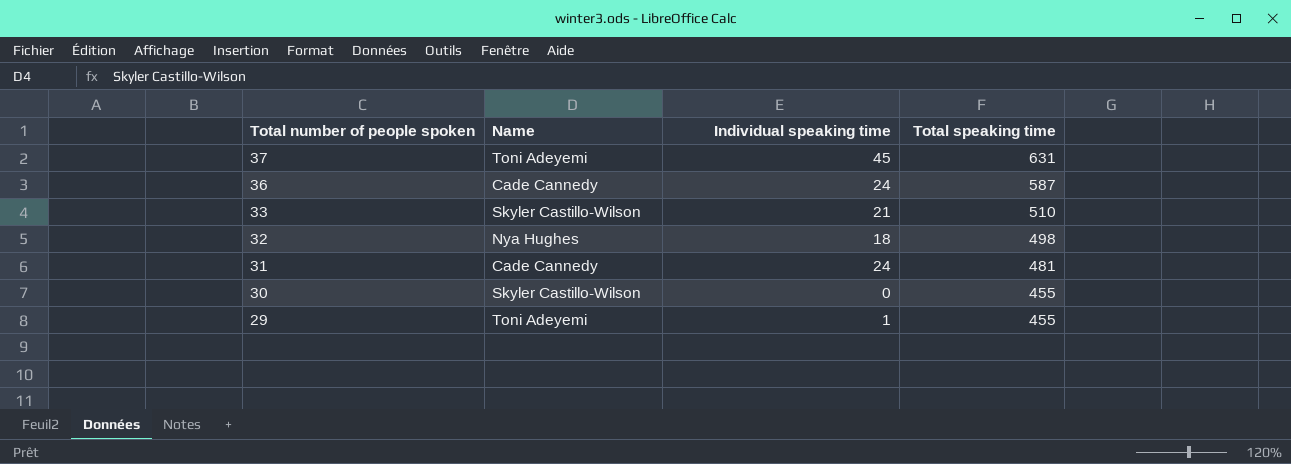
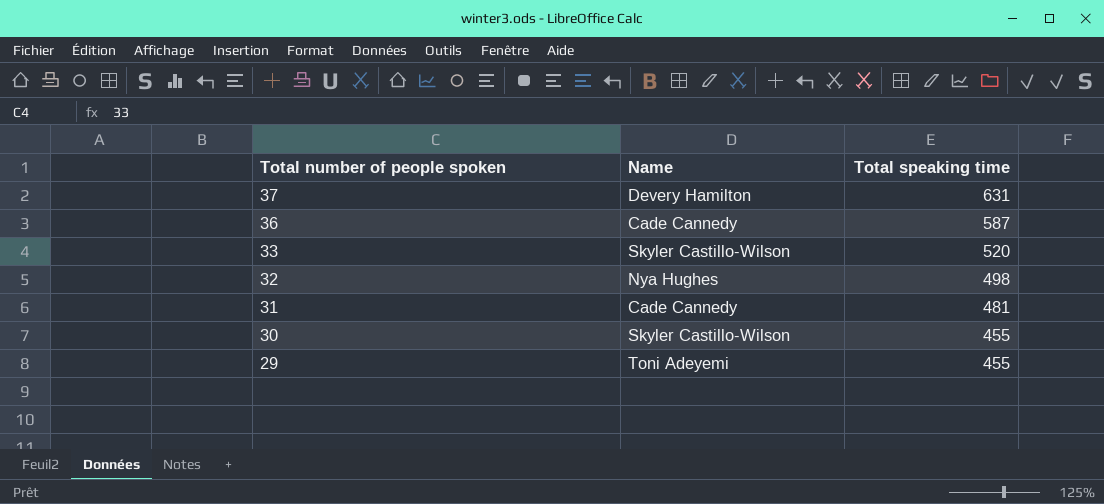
column Individual speaking time | position: 3 -> none
37 | Name: Toni Adeyemi -> Devery Hamilton
33 | Total speaking time: 510 -> 520

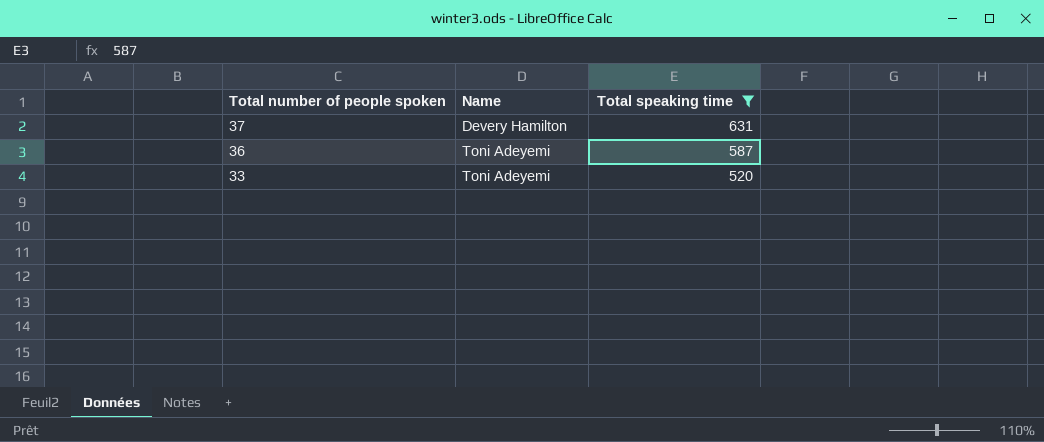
filter: none -> Total speaking time >= 520
36 | Name: Cade Cannedy -> Toni Adeyemi
33 | Name: Skyler Castillo-Wilson -> Toni Adeyemi

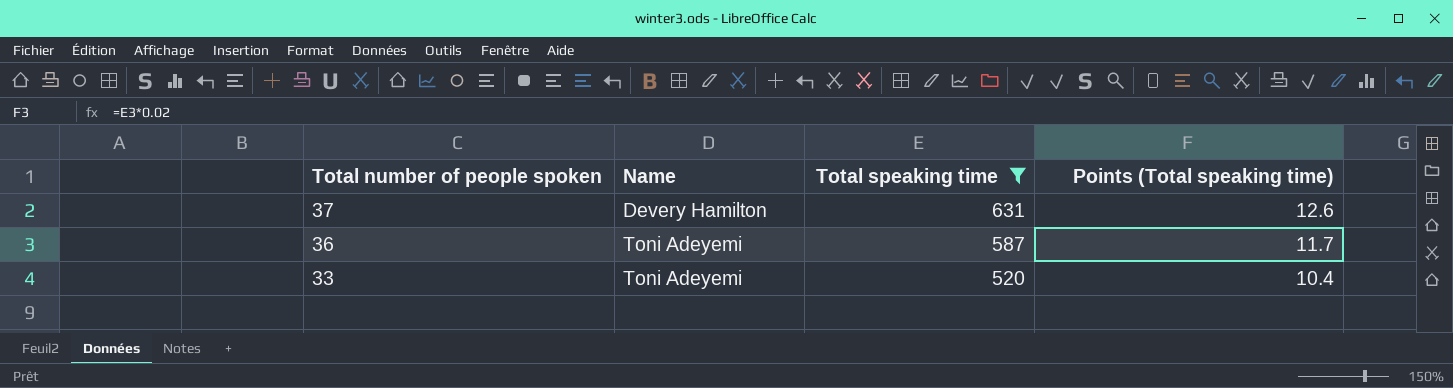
column Points (Total speaking time) | formula: none -> [Total speaking time] * 0.02

